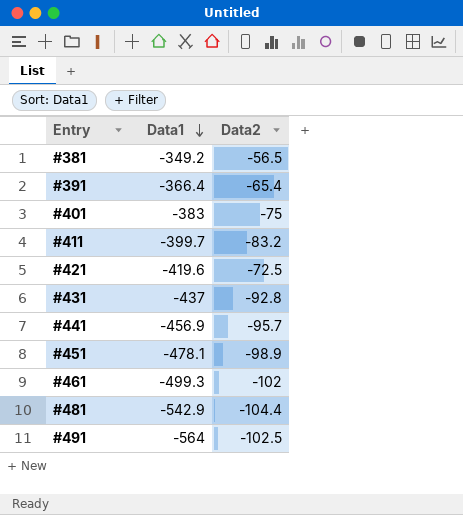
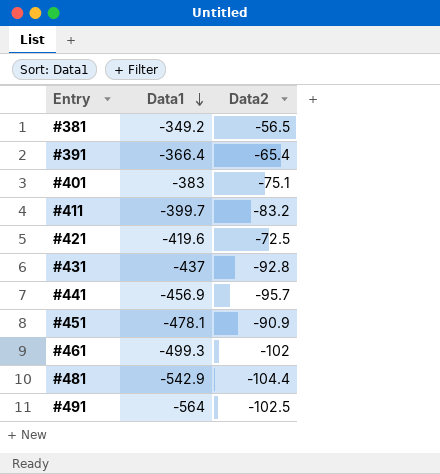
#401 | Data2: -75 -> -75.1
#451 | Data2: -98.9 -> -90.9

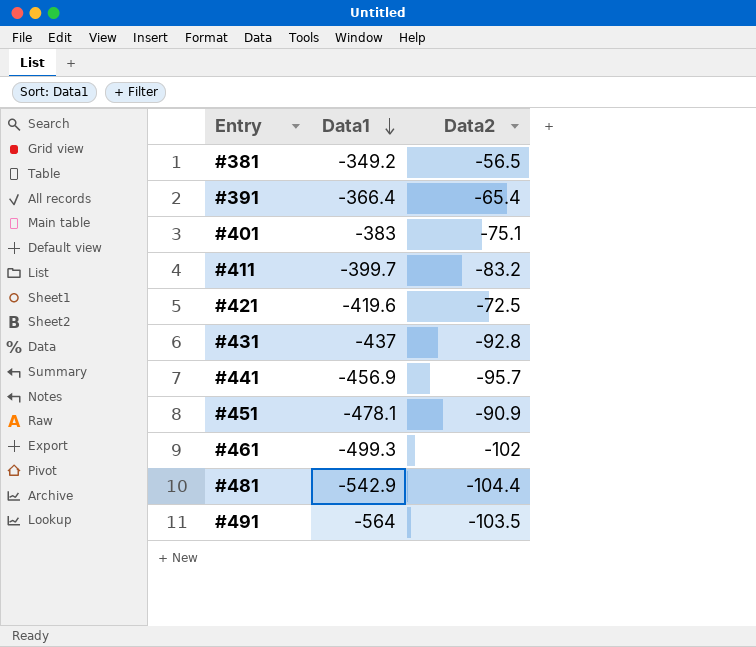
#491 | Data2: -102.5 -> -103.5

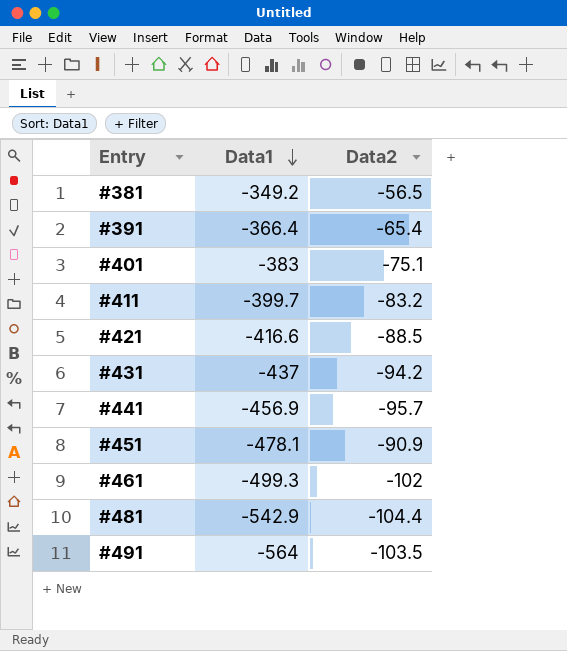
#421 | Data1: -419.6 -> -416.6
#421 | Data2: -72.5 -> -88.5
#431 | Data2: -92.8 -> -94.2

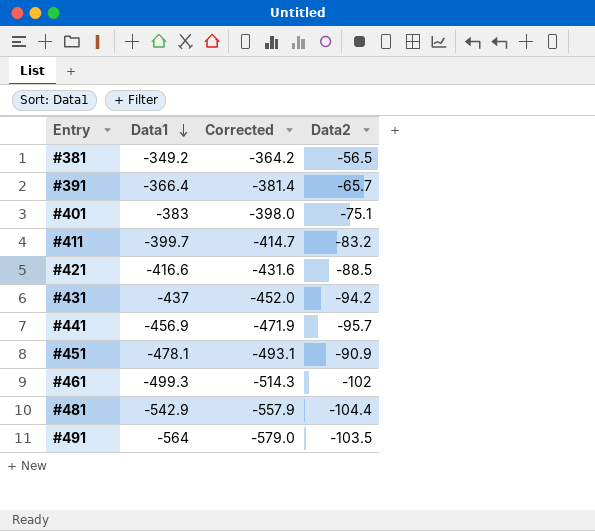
column Corrected | formula: none -> [Data1] - 15
#391 | Data2: -65.4 -> -65.7

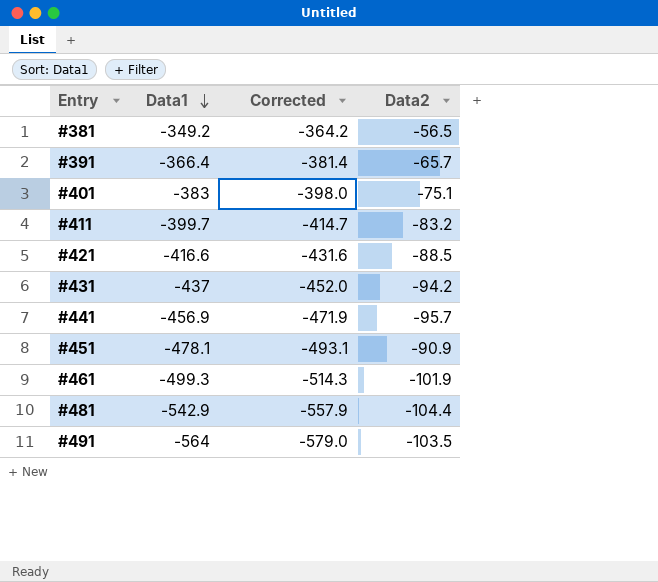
#461 | Data2: -102 -> -101.9

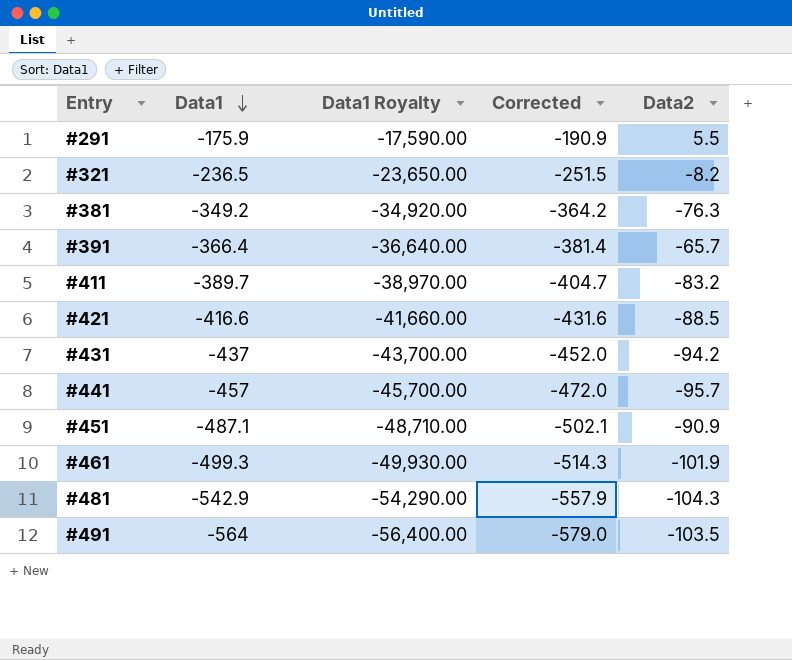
column Data1 Royalty | formula: none -> [Data1] * 100
row #401: -383 | -398.0 | -75.1 -> none
row #291: none -> -175.9 | -17,590.00 | -190.9 | 5.5
row #321: none -> -236.5 | -23,650.00 | -251.5 | -8.2
#381 | Data2: -56.5 -> -76.3
#411 | Data1: -399.7 -> -389.7
#411 | Corrected: -414.7 -> -404.7
#441 | Data1: -456.9 -> -457
#441 | Corrected: -471.9 -> -472.0
#451 | Data1: -478.1 -> -487.1
#451 | Corrected: -493.1 -> -502.1
#481 | Data2: -104.4 -> -104.3

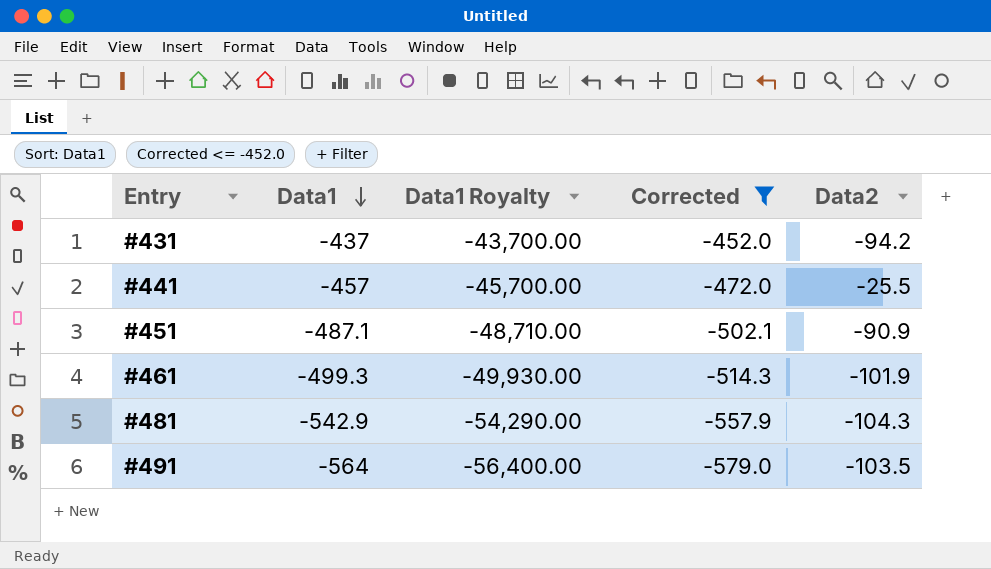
filter: none -> Corrected <= -452.0
#441 | Data2: -95.7 -> -25.5

